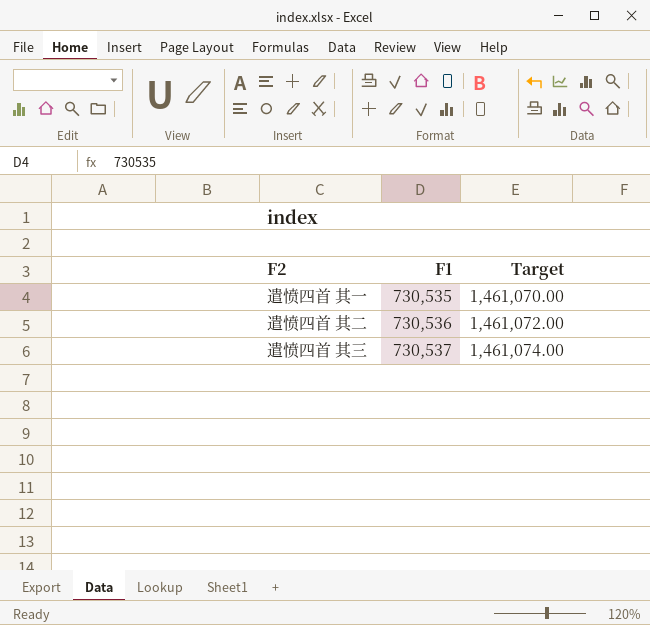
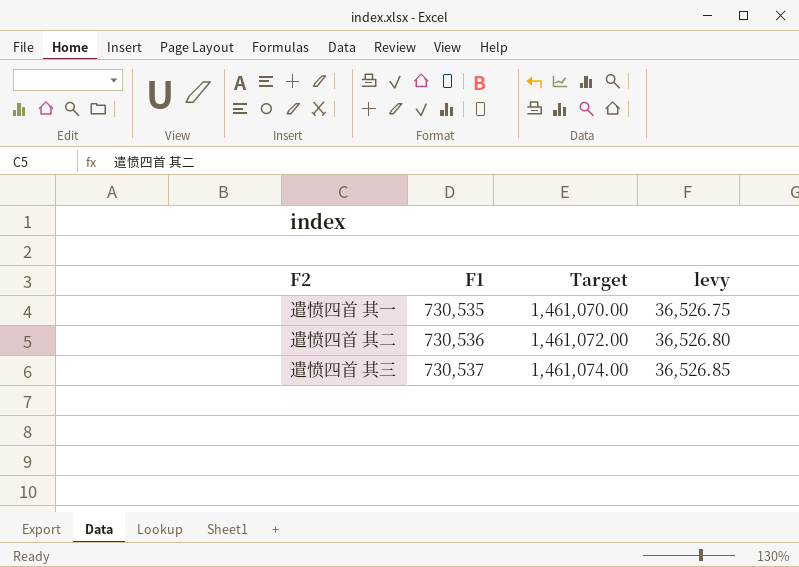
column levy | formula: none -> [F1] * 0.05

